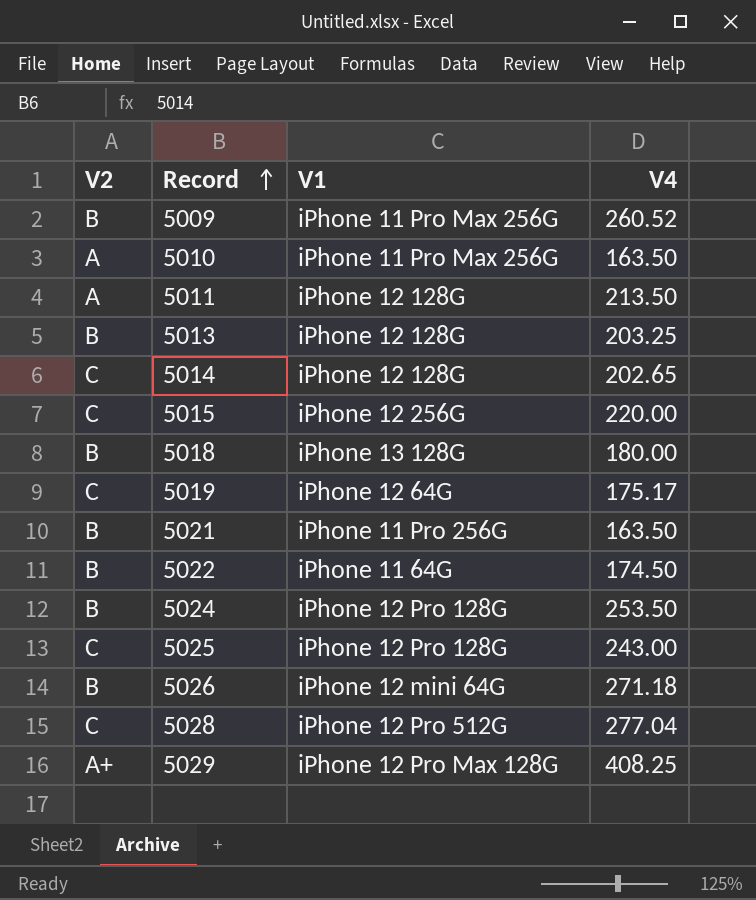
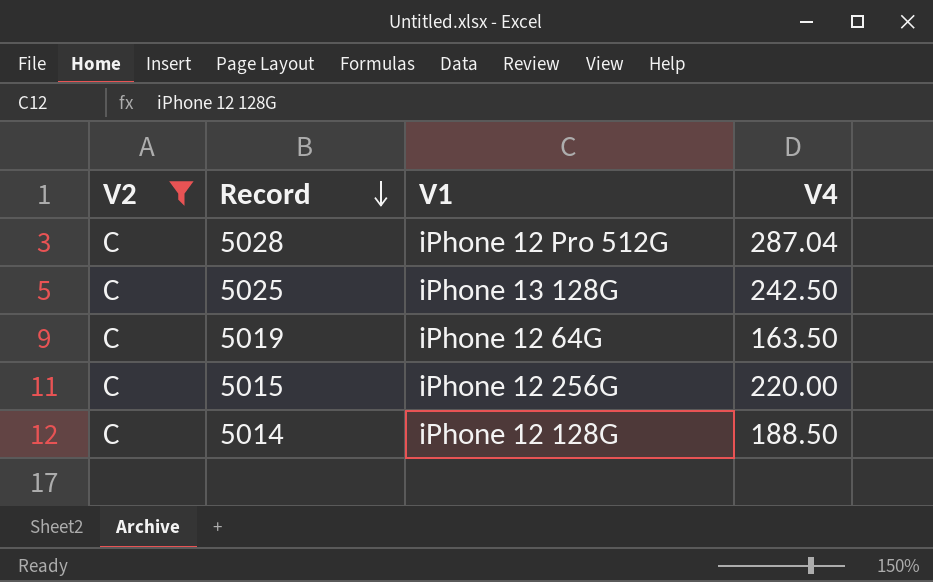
filter: none -> V2 = C
row order: Record ascending -> Record descending
5028 | V4: 277.04 -> 287.04
5025 | V1: iPhone 12 Pro 128G -> iPhone 13 128G
5025 | V4: 243.00 -> 242.50
5019 | V4: 175.17 -> 163.50
5014 | V4: 202.65 -> 188.50

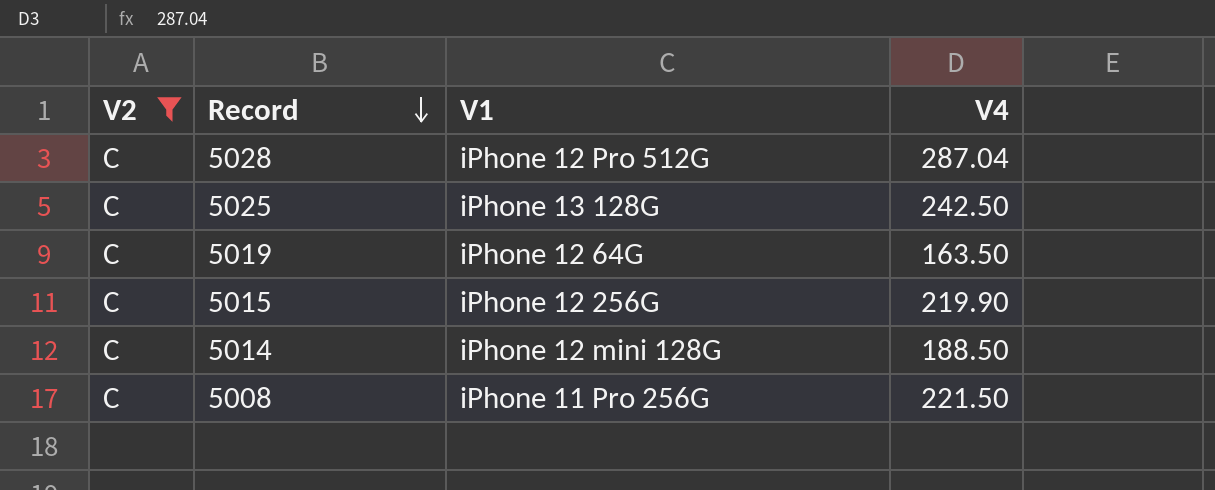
5015 | V4: 220.00 -> 219.90
5014 | V1: iPhone 12 128G -> iPhone 12 mini 128G
row 5008: none -> C | iPhone 11 Pro 256G | 221.50

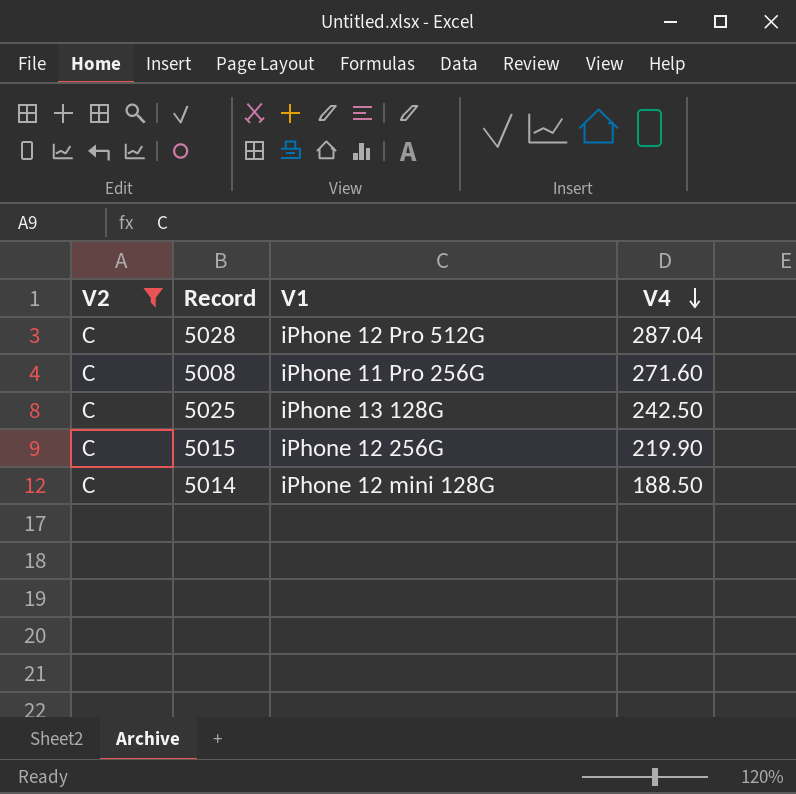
row order: Record descending -> V4 descending
row 5019: C | iPhone 12 64G | 163.50 -> none
5008 | V4: 221.50 -> 271.60

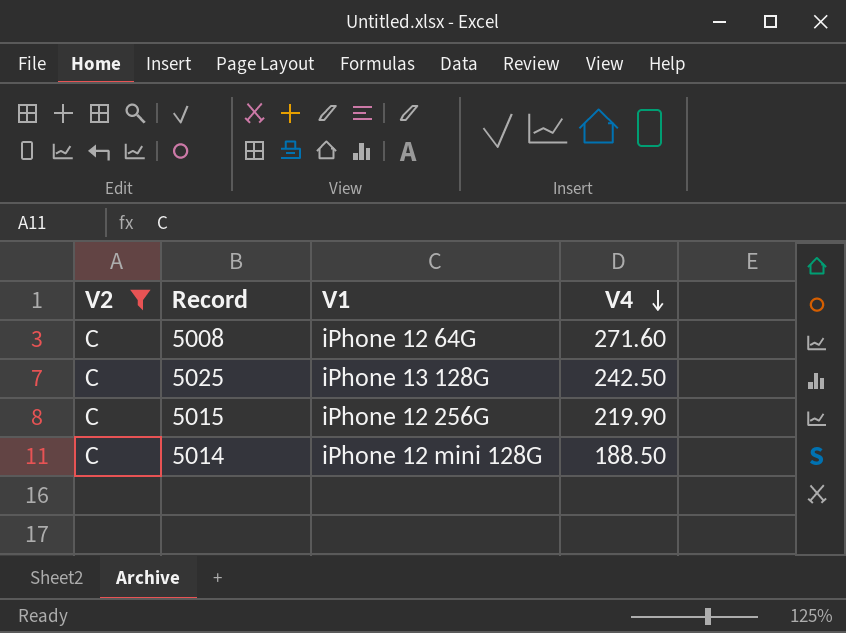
row 5028: C | iPhone 12 Pro 512G | 287.04 -> none
5008 | V1: iPhone 11 Pro 256G -> iPhone 12 64G

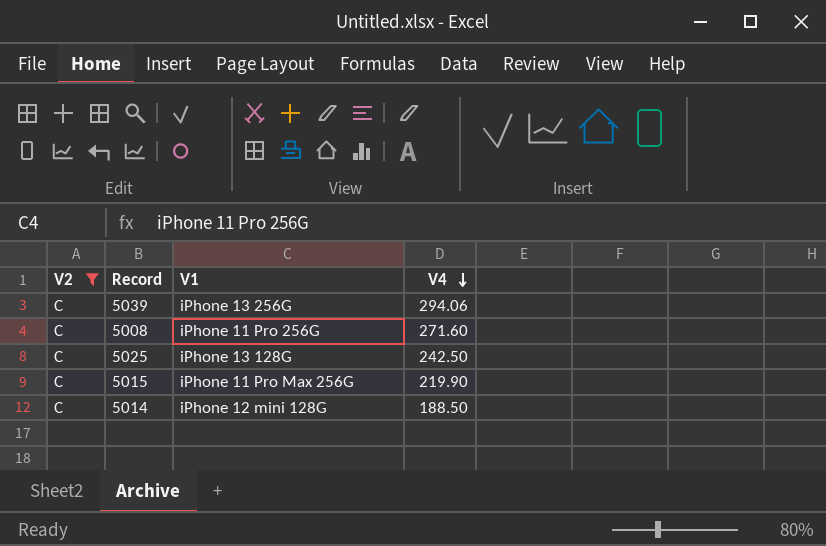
row 5039: none -> C | iPhone 13 256G | 294.06
5008 | V1: iPhone 12 64G -> iPhone 11 Pro 256G
5015 | V1: iPhone 12 256G -> iPhone 11 Pro Max 256G

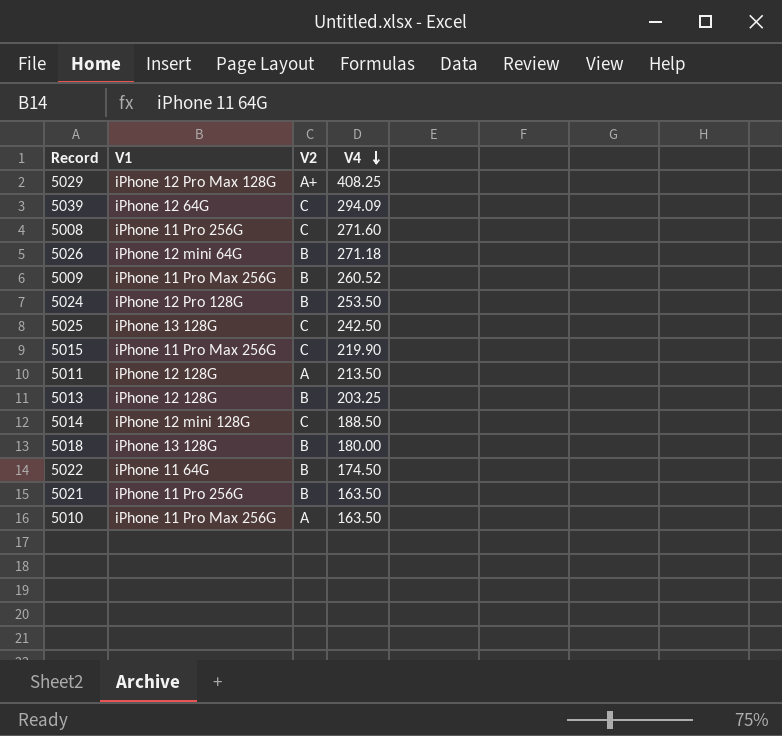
filter: V2 = C -> none
column V2 | position: 1 -> 3
5039 | V1: iPhone 13 256G -> iPhone 12 64G
5039 | V4: 294.06 -> 294.09

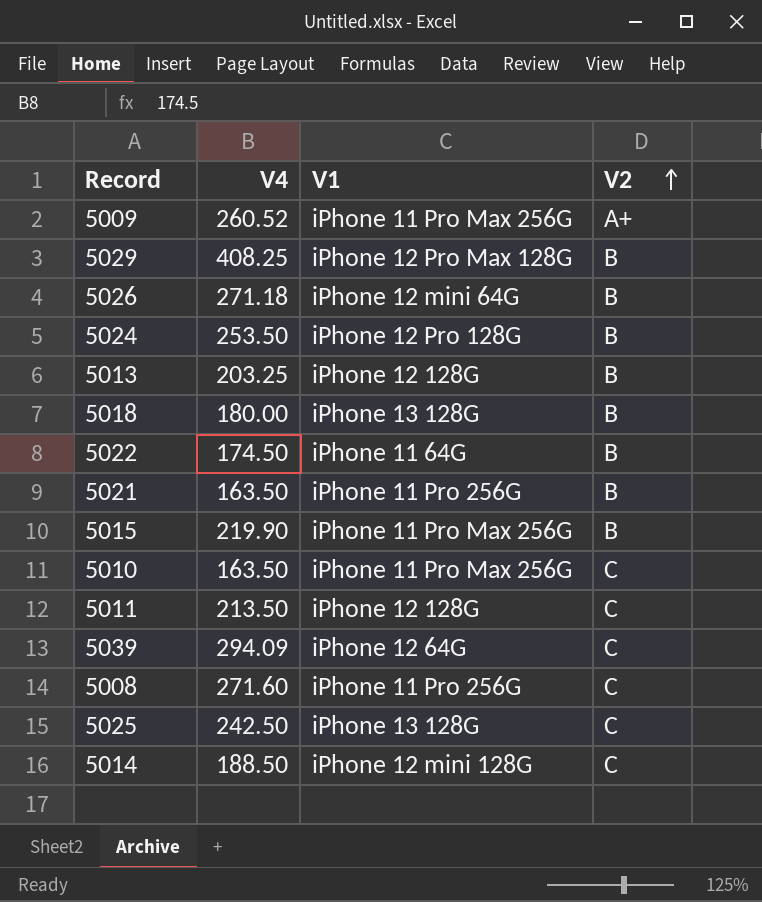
row order: V4 descending -> V2 ascending
column V4 | position: 4 -> 2
5009 | V2: B -> A+
5029 | V2: A+ -> B
5015 | V2: C -> B
5010 | V2: A -> C
5011 | V2: A -> C

